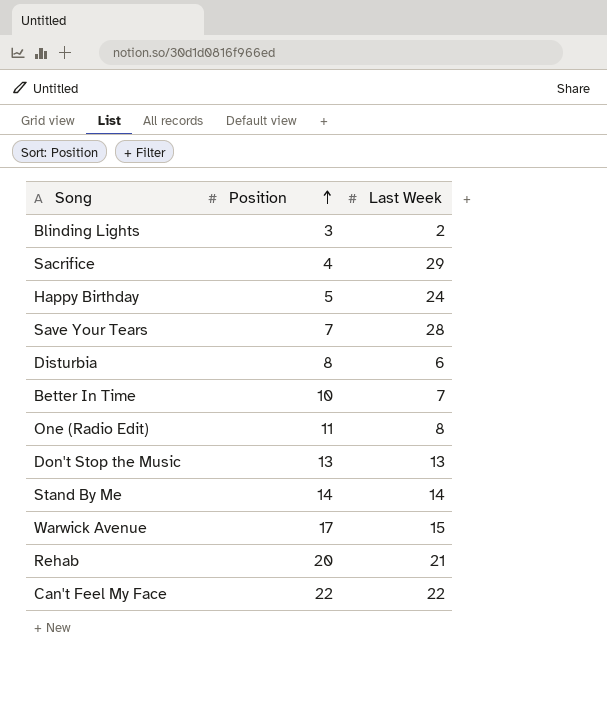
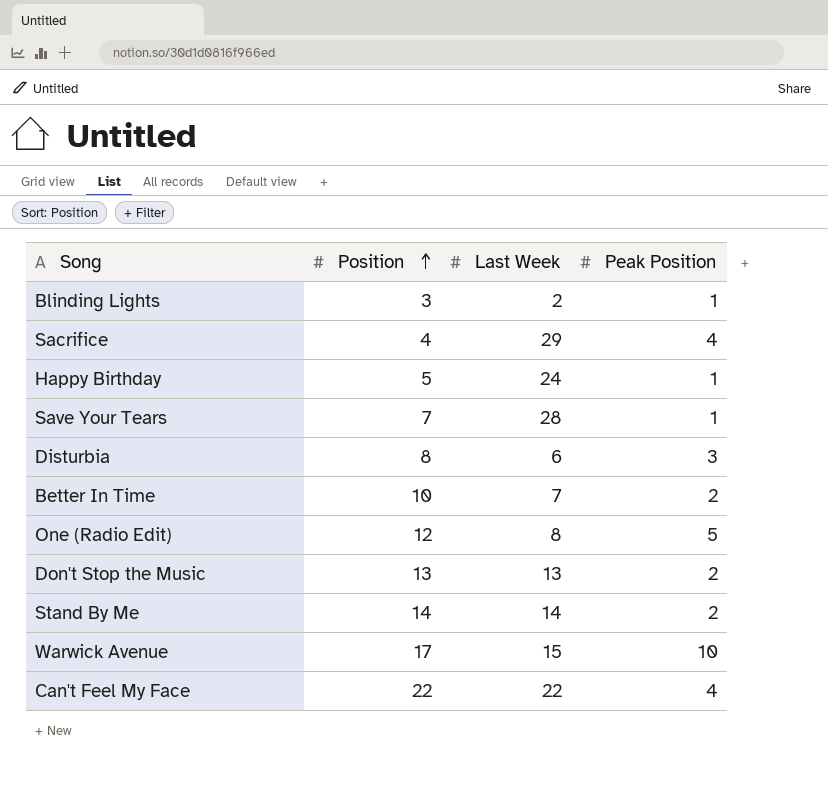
column Peak Position | position: none -> 4
row Rehab: 20 | 21 -> none
One (Radio Edit) | Position: 11 -> 12

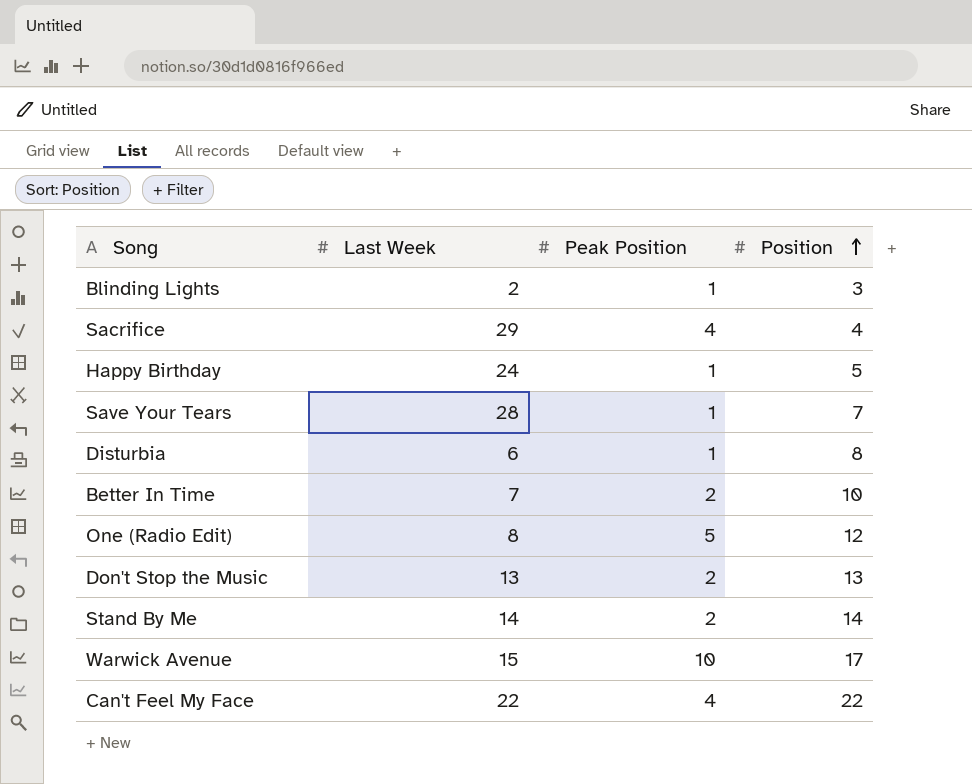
column Position | position: 2 -> 4
Disturbia | Peak Position: 3 -> 1

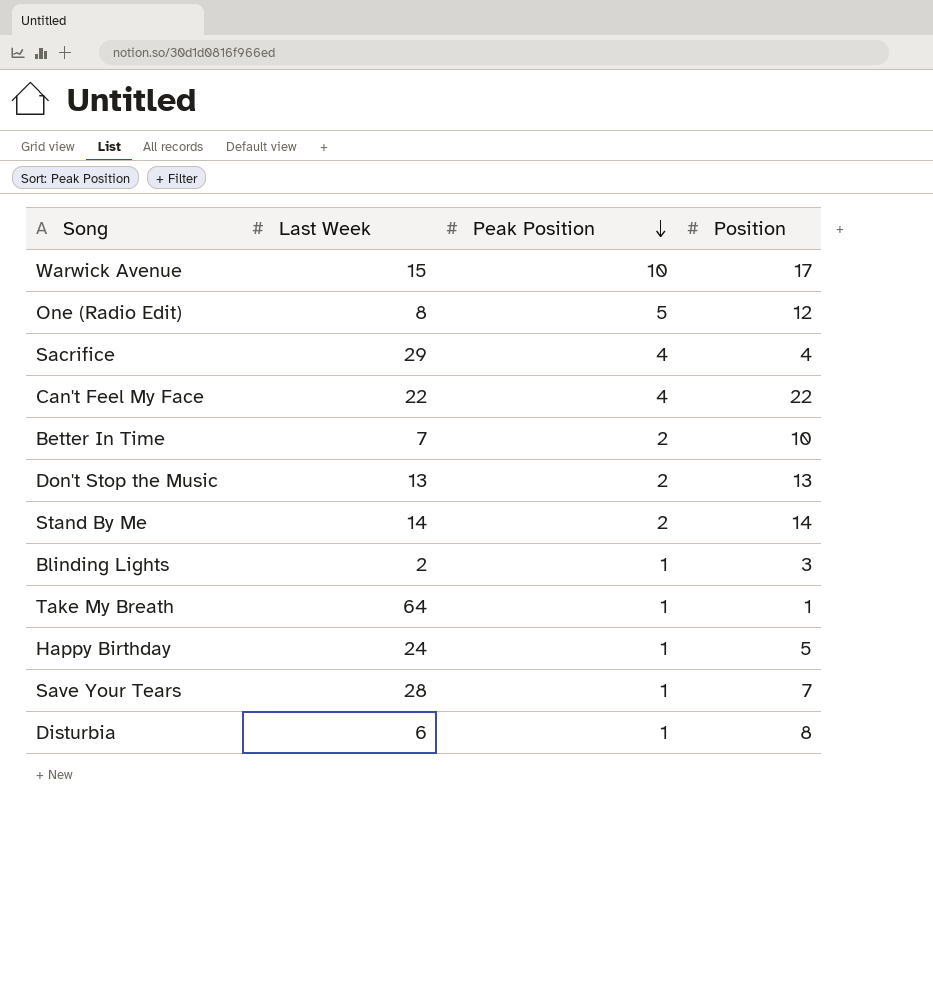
row order: Position ascending -> Peak Position descending
row Take My Breath: none -> 64 | 1 | 1

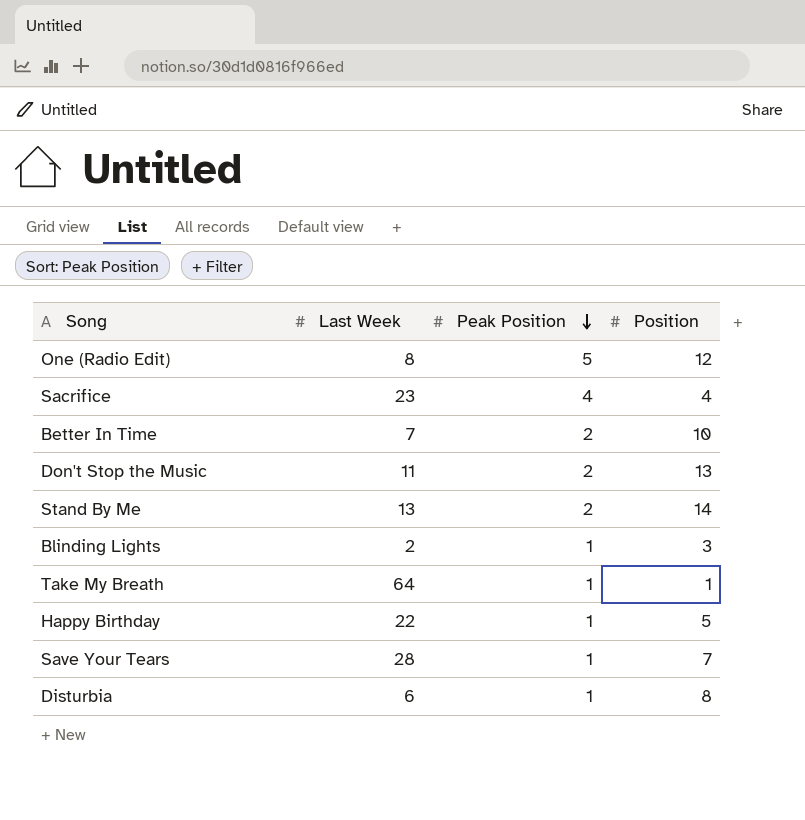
row Warwick Avenue: 15 | 10 | 17 -> none
row Can't Feel My Face: 22 | 4 | 22 -> none
Sacrifice | Last Week: 29 -> 23
Don't Stop the Music | Last Week: 13 -> 11
Stand By Me | Last Week: 14 -> 13
Happy Birthday | Last Week: 24 -> 22

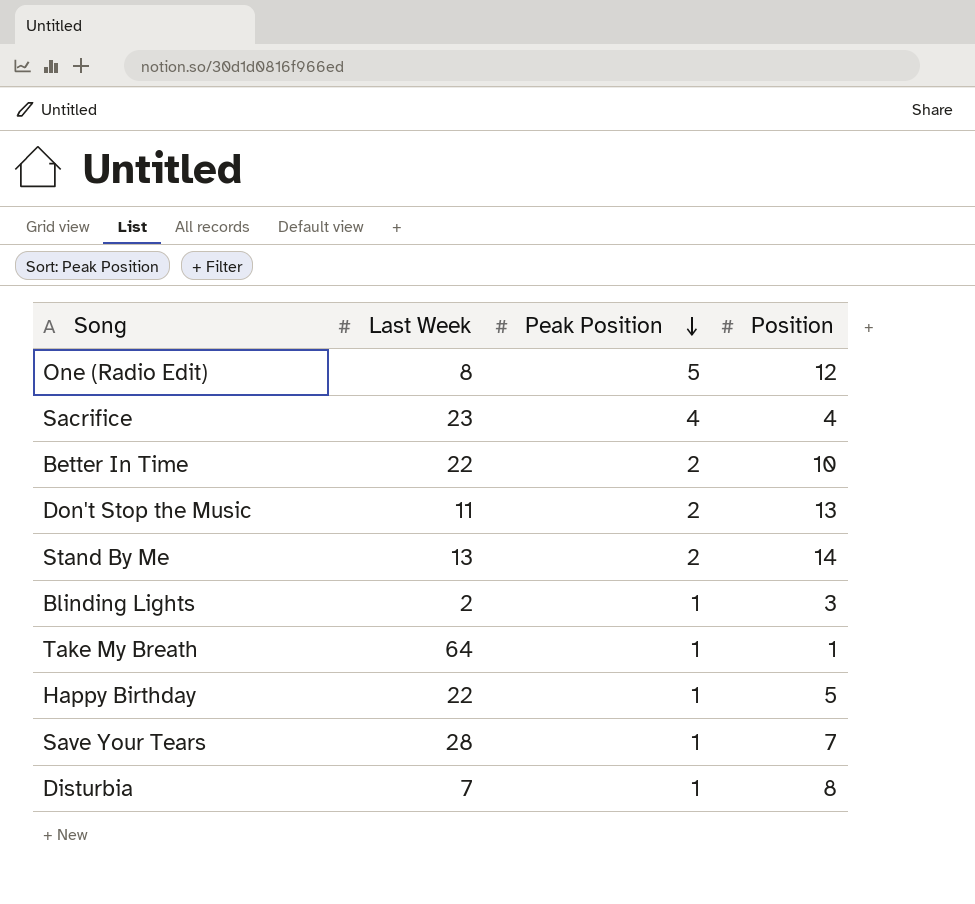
Better In Time | Last Week: 7 -> 22
Disturbia | Last Week: 6 -> 7

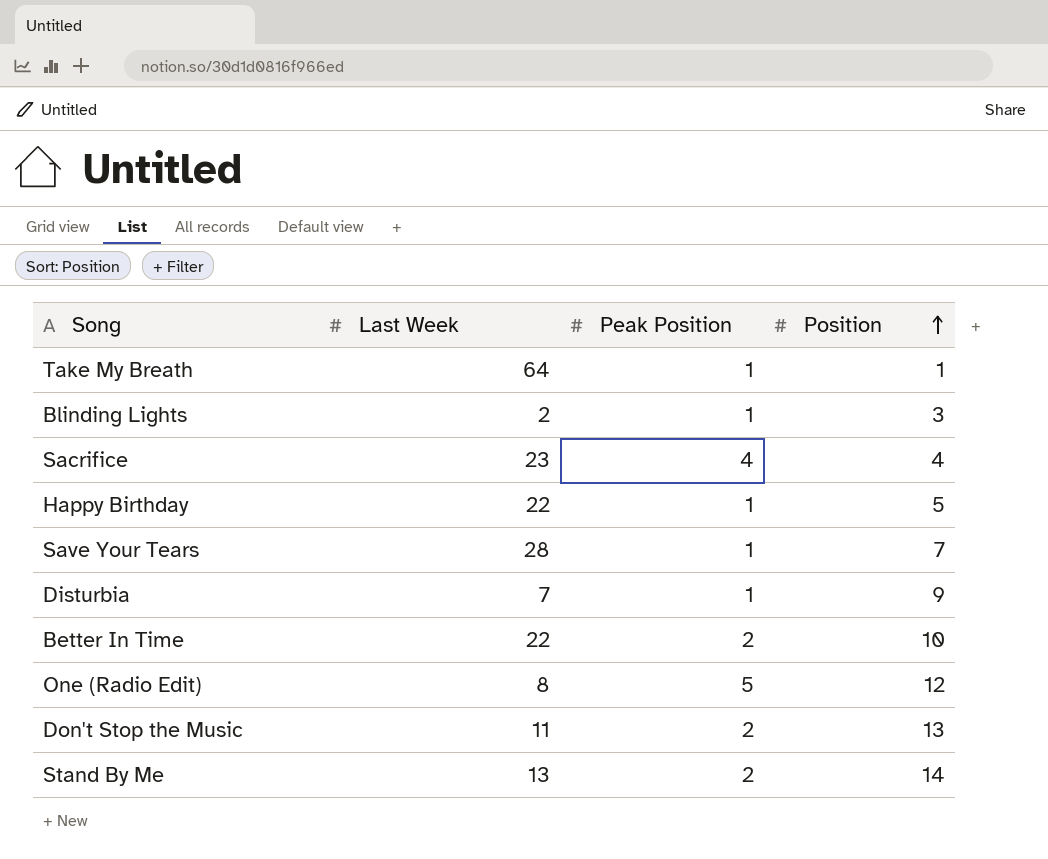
row order: Peak Position descending -> Position ascending
Disturbia | Position: 8 -> 9

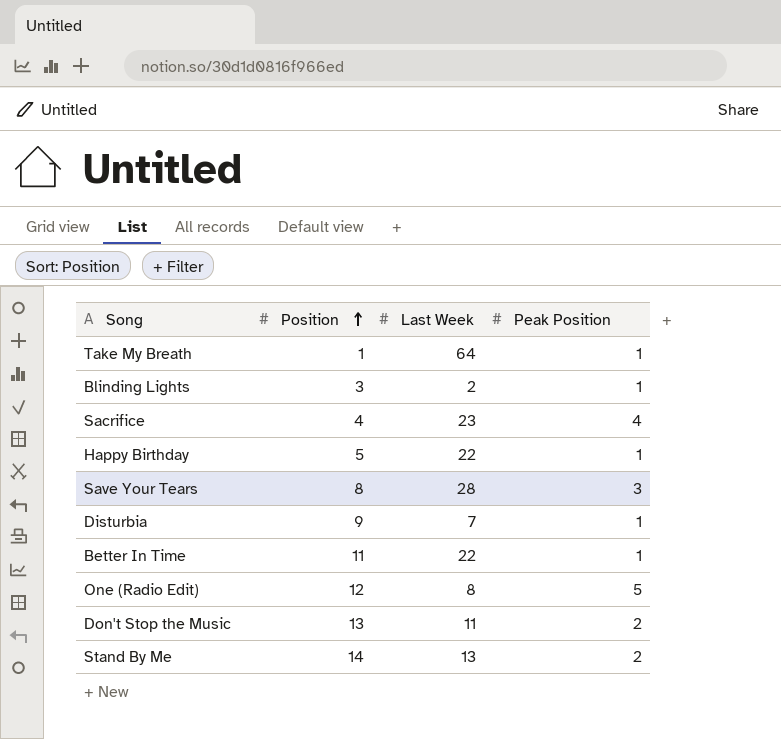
column Position | position: 4 -> 2
Save Your Tears | Position: 7 -> 8
Save Your Tears | Peak Position: 1 -> 3
Better In Time | Position: 10 -> 11
Better In Time | Peak Position: 2 -> 1

